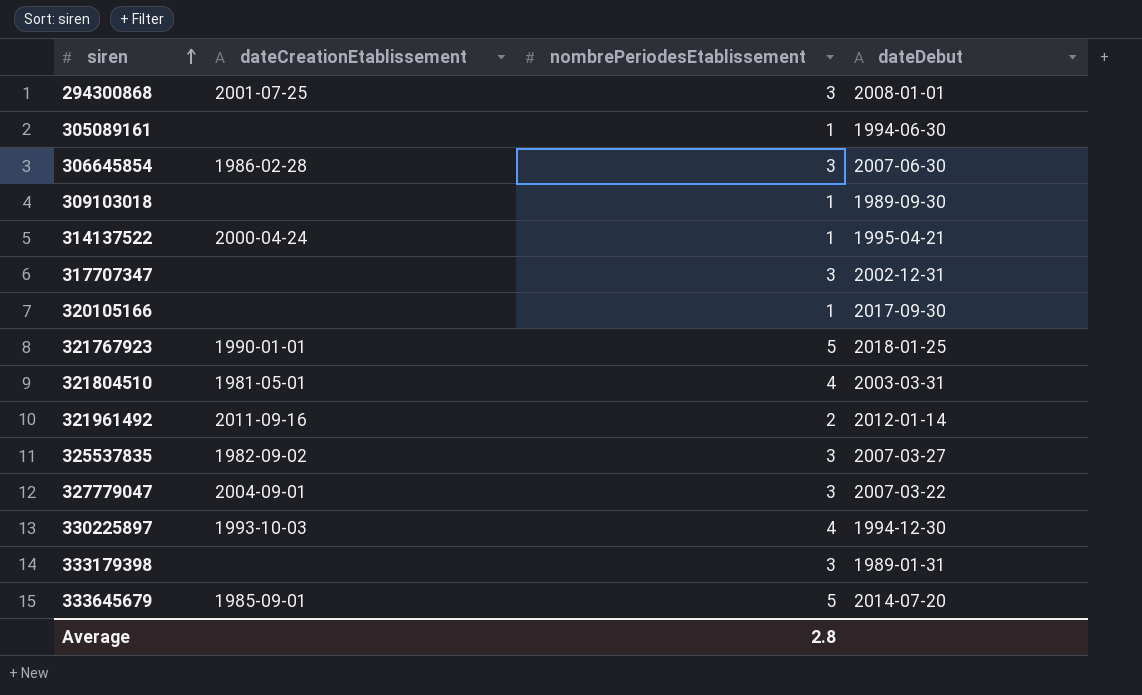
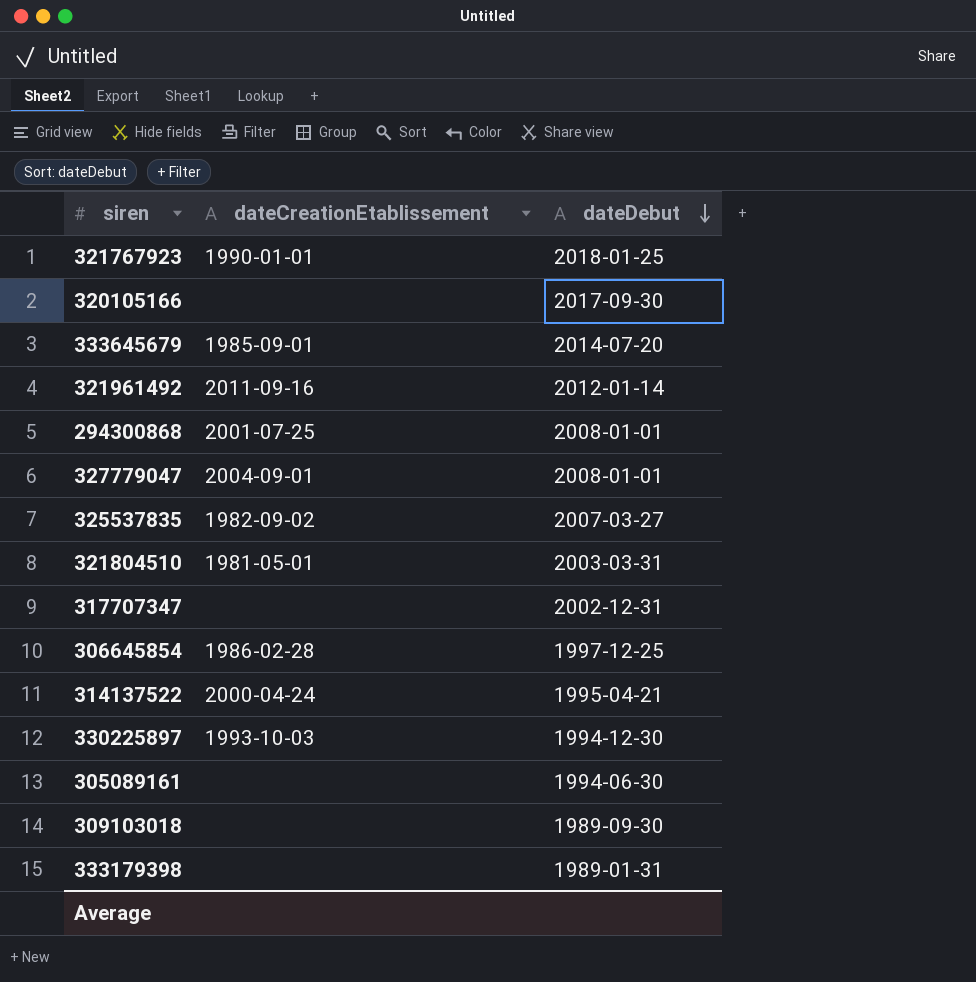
row order: siren ascending -> dateDebut descending
column nombrePeriodesEtablissement | position: 3 -> none
327779047 | dateDebut: 2007-03-22 -> 2008-01-01
306645854 | dateDebut: 2007-06-30 -> 1997-12-25

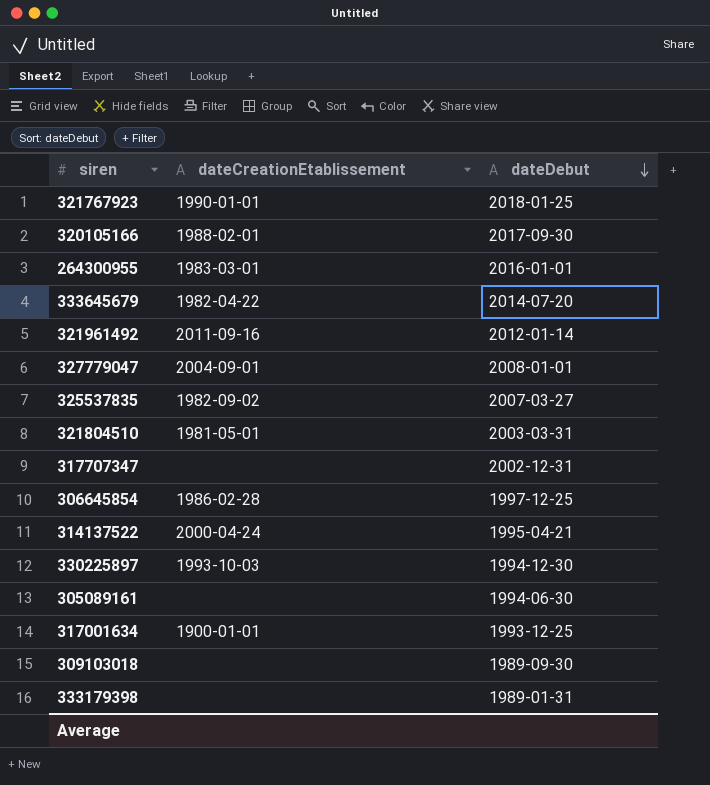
row 294300868: 2001-07-25 | 2008-01-01 -> none
320105166 | dateCreationEtablissement: none -> 1988-02-01
row 264300955: none -> 1983-03-01 | 2016-01-01
333645679 | dateCreationEtablissement: 1985-09-01 -> 1982-04-22
row 317001634: none -> 1900-01-01 | 1993-12-25

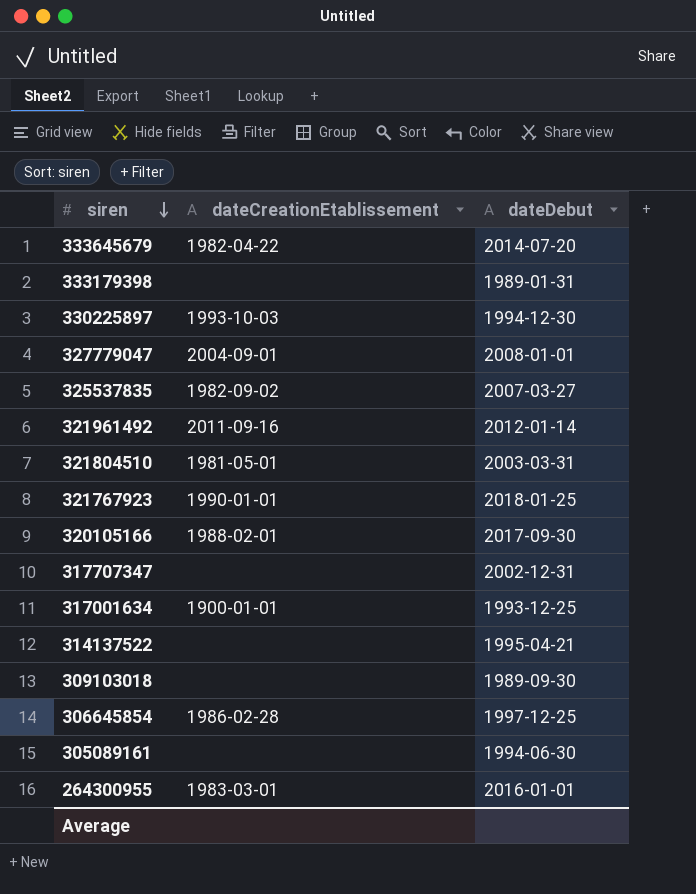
row order: dateDebut descending -> siren descending
314137522 | dateCreationEtablissement: 2000-04-24 -> none

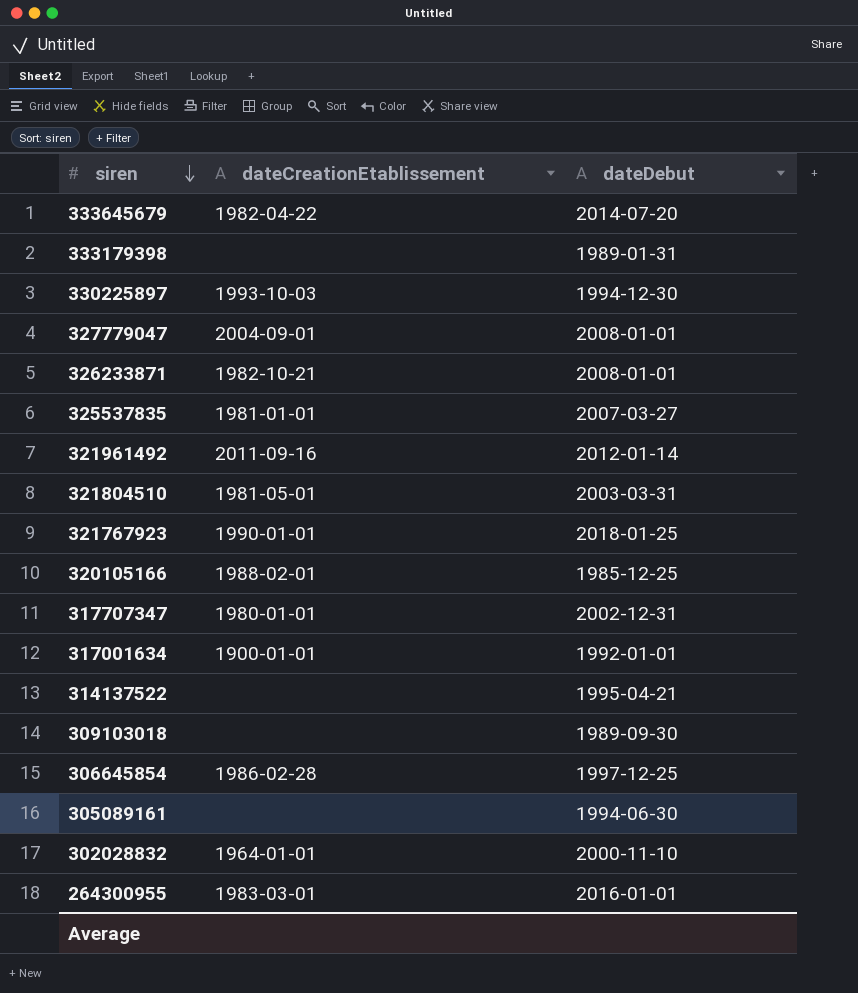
row 326233871: none -> 1982-10-21 | 2008-01-01
325537835 | dateCreationEtablissement: 1982-09-02 -> 1981-01-01
320105166 | dateDebut: 2017-09-30 -> 1985-12-25
317707347 | dateCreationEtablissement: none -> 1980-01-01
317001634 | dateDebut: 1993-12-25 -> 1992-01-01
row 302028832: none -> 1964-01-01 | 2000-11-10

